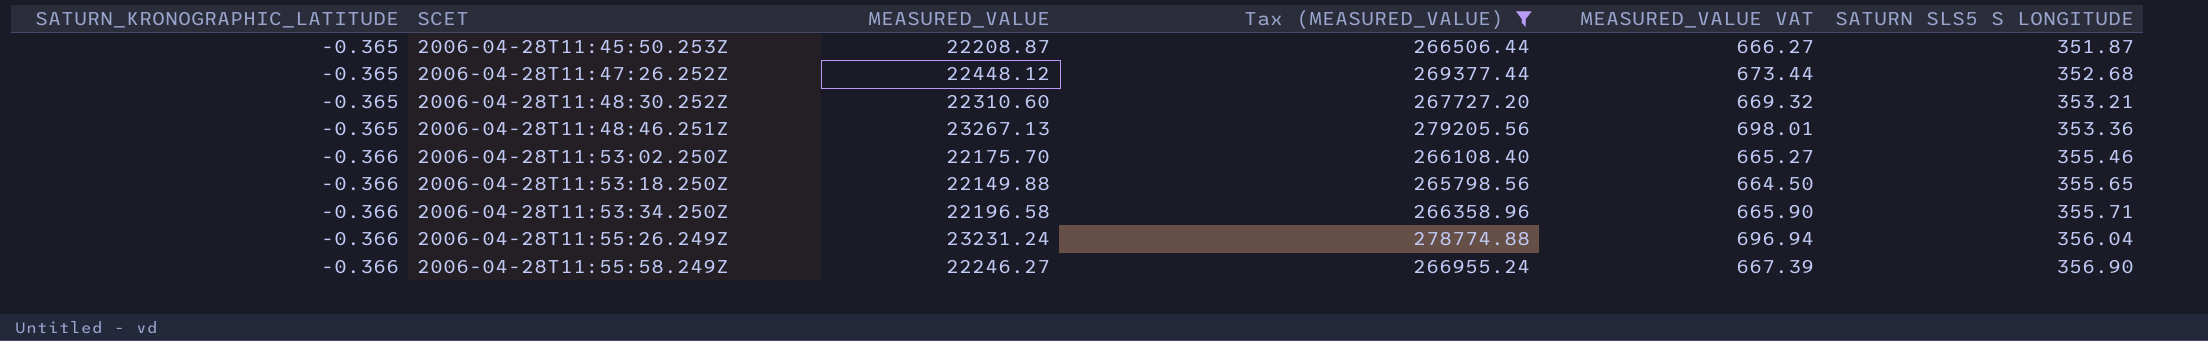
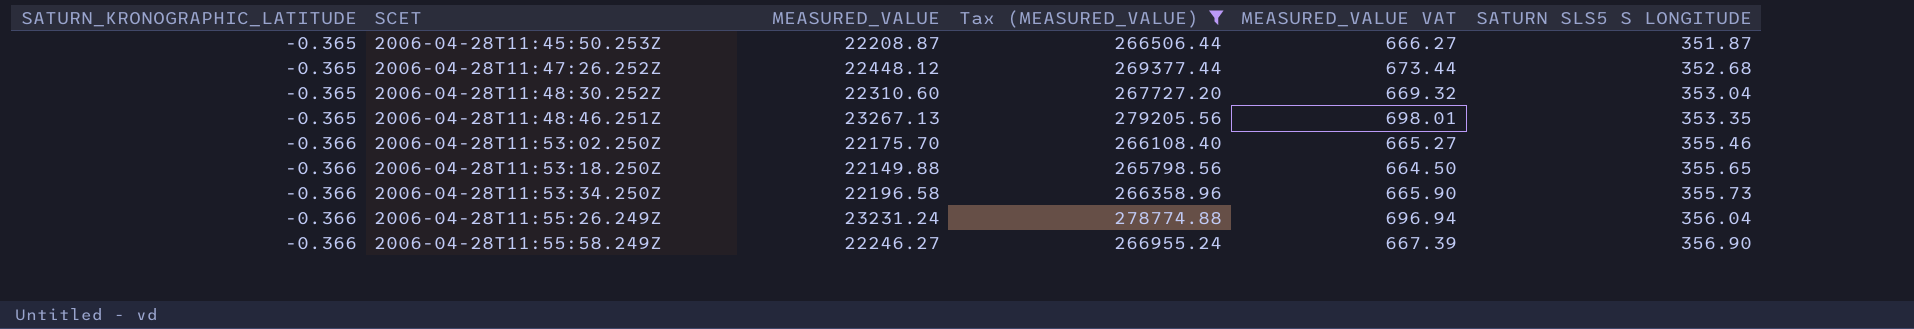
2006-04-28T11:48:30.252Z | SATURN SLS5 S LONGITUDE: 353.21 -> 353.04
2006-04-28T11:48:46.251Z | SATURN SLS5 S LONGITUDE: 353.36 -> 353.35
2006-04-28T11:53:34.250Z | SATURN SLS5 S LONGITUDE: 355.71 -> 355.73

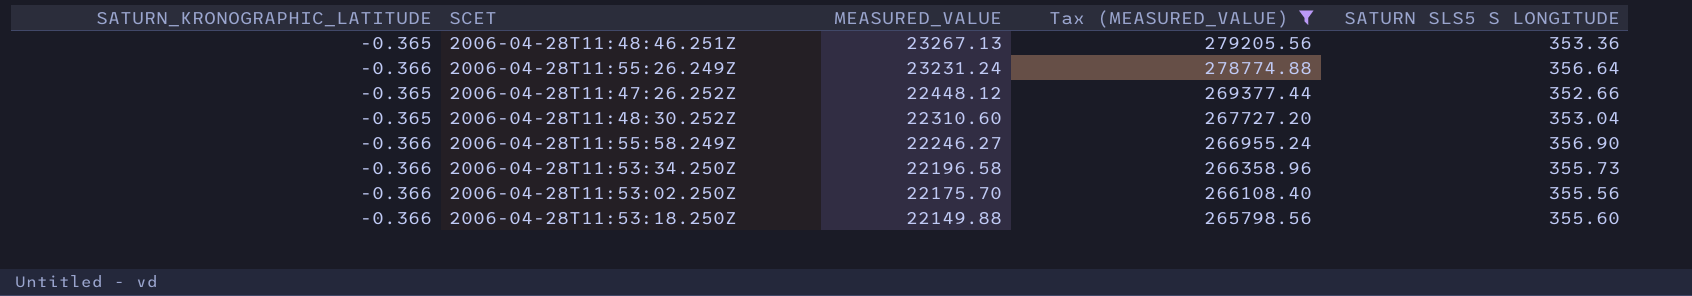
row order: SATURN_KRONOGRAPHIC_LATITUDE descending -> MEASURED_VALUE descending
column MEASURED_VALUE VAT | formula: [MEASURED_VALUE] * 0.03 -> none
row 2006-04-28T11:45:50.253Z: -0.365 | 22208.87 | 266506.44 | 666.27 | 351.87 -> none
2006-04-28T11:48:46.251Z | SATURN SLS5 S LONGITUDE: 353.35 -> 353.36
2006-04-28T11:55:26.249Z | SATURN SLS5 S LONGITUDE: 356.04 -> 356.64
2006-04-28T11:47:26.252Z | SATURN SLS5 S LONGITUDE: 352.68 -> 352.66
2006-04-28T11:53:02.250Z | SATURN SLS5 S LONGITUDE: 355.46 -> 355.56
2006-04-28T11:53:18.250Z | SATURN SLS5 S LONGITUDE: 355.65 -> 355.60

